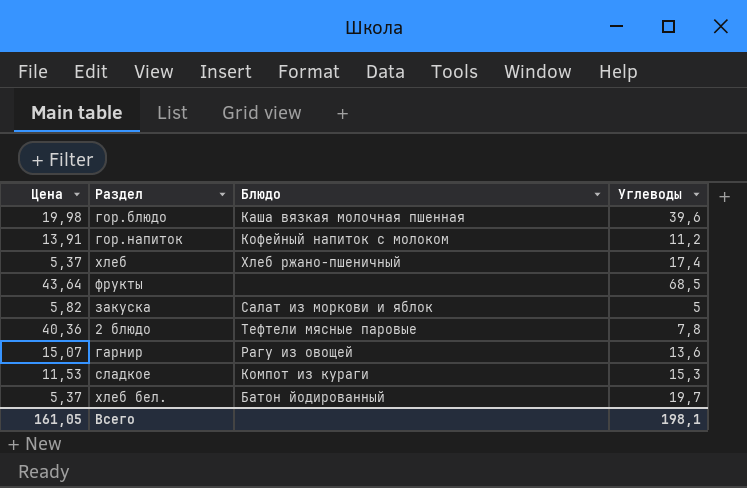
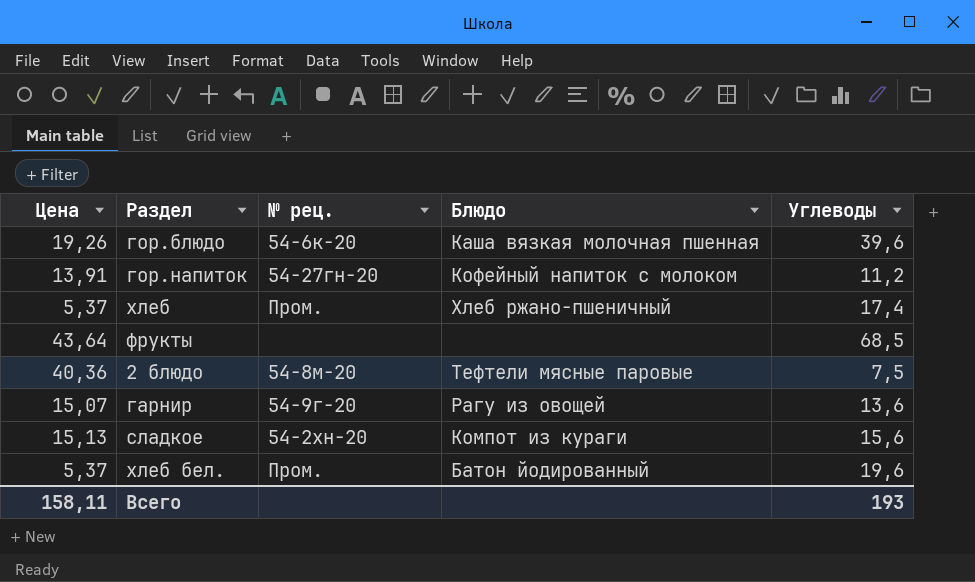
column № рец. | position: none -> 3
row закуска: 5,82 | Салат из моркови и яблок | 5 -> none
гор.блюдо | Цена: 19,98 -> 19,26
2 блюдо | Углеводы: 7,8 -> 7,5
сладкое | Цена: 11,53 -> 15,13
сладкое | Углеводы: 15,3 -> 15,6
хлеб бел. | Углеводы: 19,7 -> 19,6
Всего | Цена: 161,05 -> 158,11
Всего | Углеводы: 198,1 -> 193

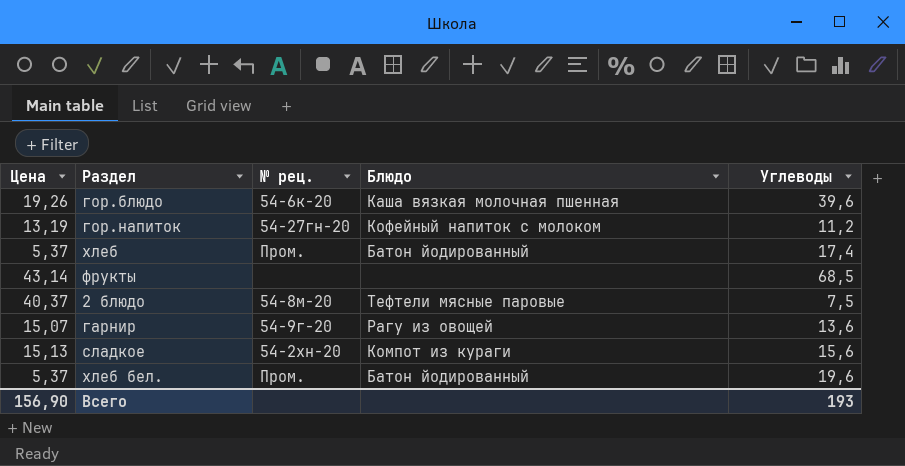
гор.напиток | Цена: 13,91 -> 13,19
хлеб | Блюдо: Хлеб ржано-пшеничный -> Батон йодированный
фрукты | Цена: 43,64 -> 43,14
2 блюдо | Цена: 40,36 -> 40,37
Всего | Цена: 158,11 -> 156,90

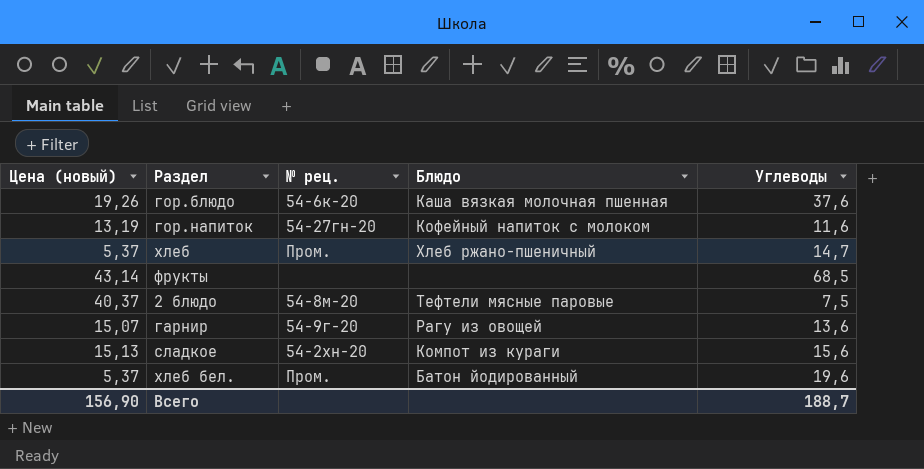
column name: Цена -> Цена (новый)
гор.блюдо | Углеводы: 39,6 -> 37,6
гор.напиток | Углеводы: 11,2 -> 11,6
хлеб | Блюдо: Батон йодированный -> Хлеб ржано-пшеничный
хлеб | Углеводы: 17,4 -> 14,7
Всего | Углеводы: 193 -> 188,7

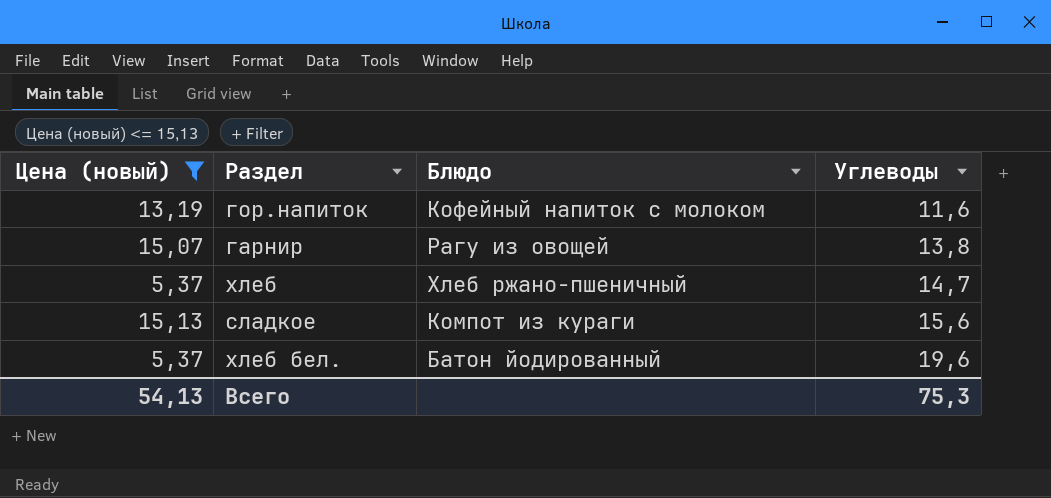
filter: none -> Цена (новый) <= 15,13
row order: none -> Углеводы ascending
column № рец. | position: 3 -> none
гарнир | Углеводы: 13,6 -> 13,8
Всего | Цена (новый): 156,90 -> 54,13
Всего | Углеводы: 188,7 -> 75,3

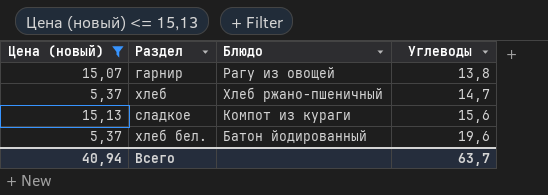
row гор.напиток: 13,19 | Кофейный напиток с молоком | 11,6 -> none
Всего | Цена (новый): 54,13 -> 40,94
Всего | Углеводы: 75,3 -> 63,7

